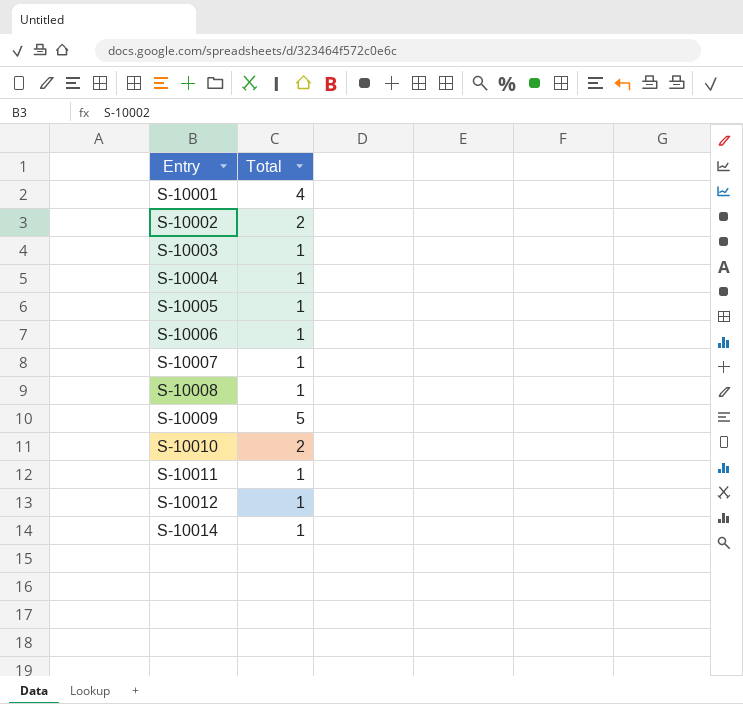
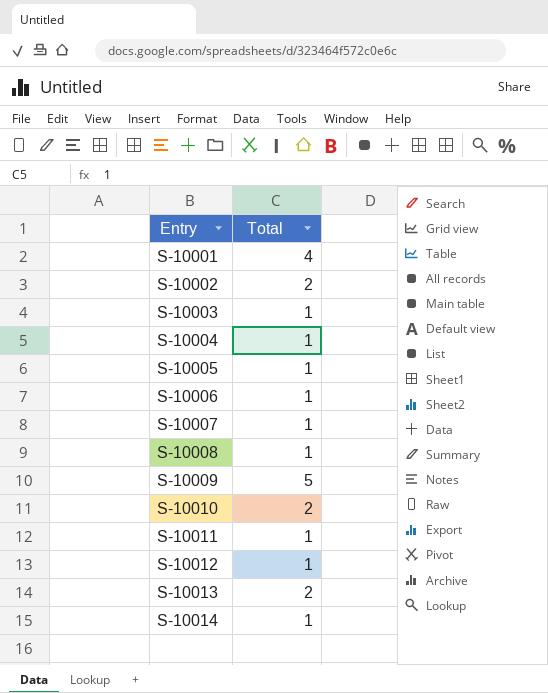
row S-10013: none -> 2

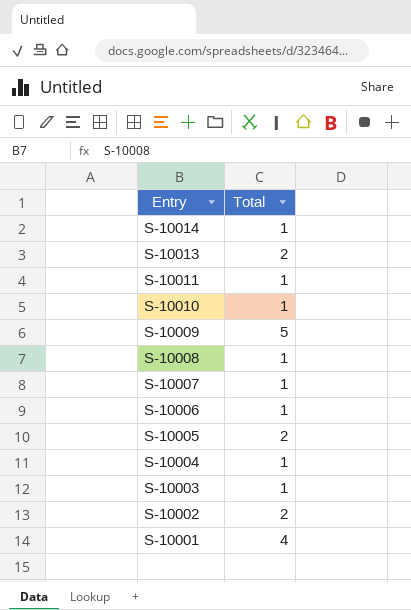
row order: Entry ascending -> Entry descending
row S-10012: 1 -> none
S-10010 | Total: 2 -> 1
S-10005 | Total: 1 -> 2

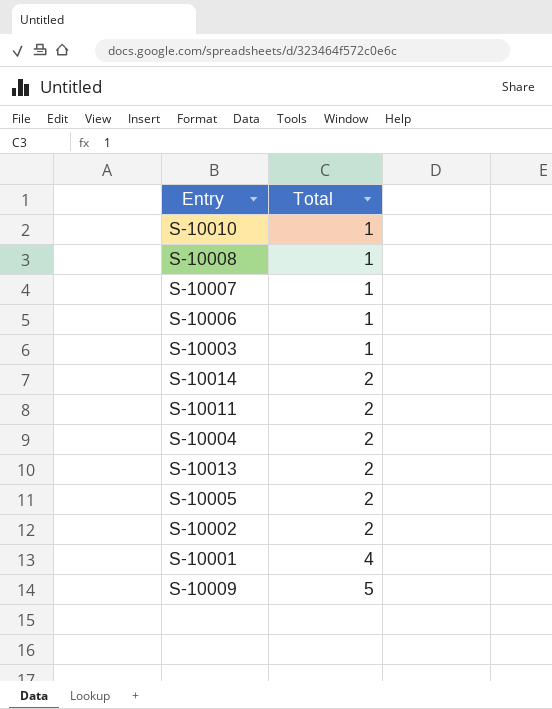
row order: Entry descending -> Total ascending
S-10014 | Total: 1 -> 2
S-10011 | Total: 1 -> 2
S-10004 | Total: 1 -> 2

